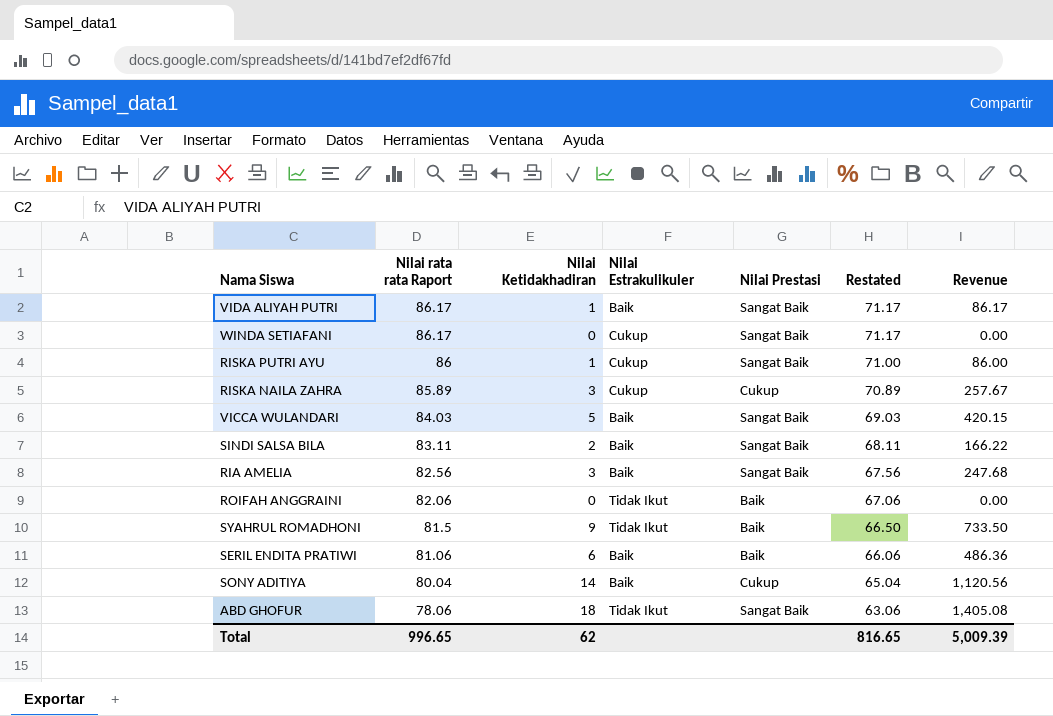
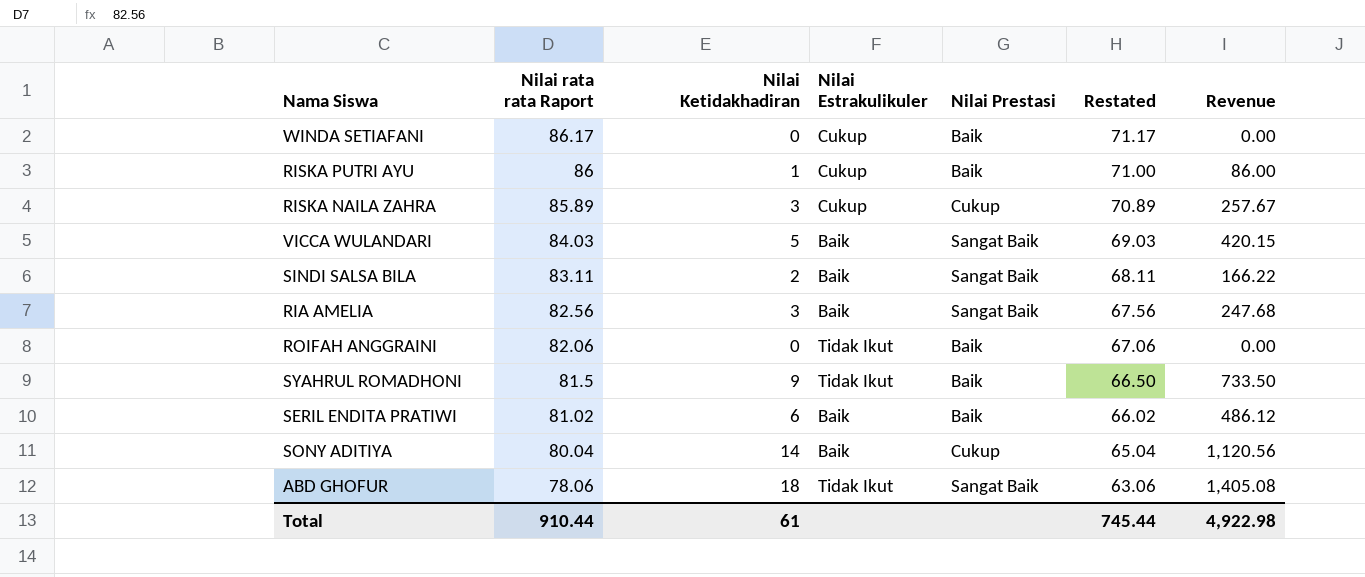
row VIDA ALIYAH PUTRI: 86.17 | 1 | Baik | Sangat Baik | 71.17 | 86.17 -> none
WINDA SETIAFANI | Nilai Prestasi: Sangat Baik -> Baik
RISKA PUTRI AYU | Nilai Prestasi: Sangat Baik -> Baik
SERIL ENDITA PRATIWI | Nilai rata rata Raport: 81.06 -> 81.02
SERIL ENDITA PRATIWI | Restated: 66.06 -> 66.02
SERIL ENDITA PRATIWI | Revenue: 486.36 -> 486.12
Total | Nilai rata rata Raport: 996.65 -> 910.44
Total | Nilai Ketidakhadiran: 62 -> 61
Total | Restated: 816.65 -> 745.44
Total | Revenue: 5,009.39 -> 4,922.98

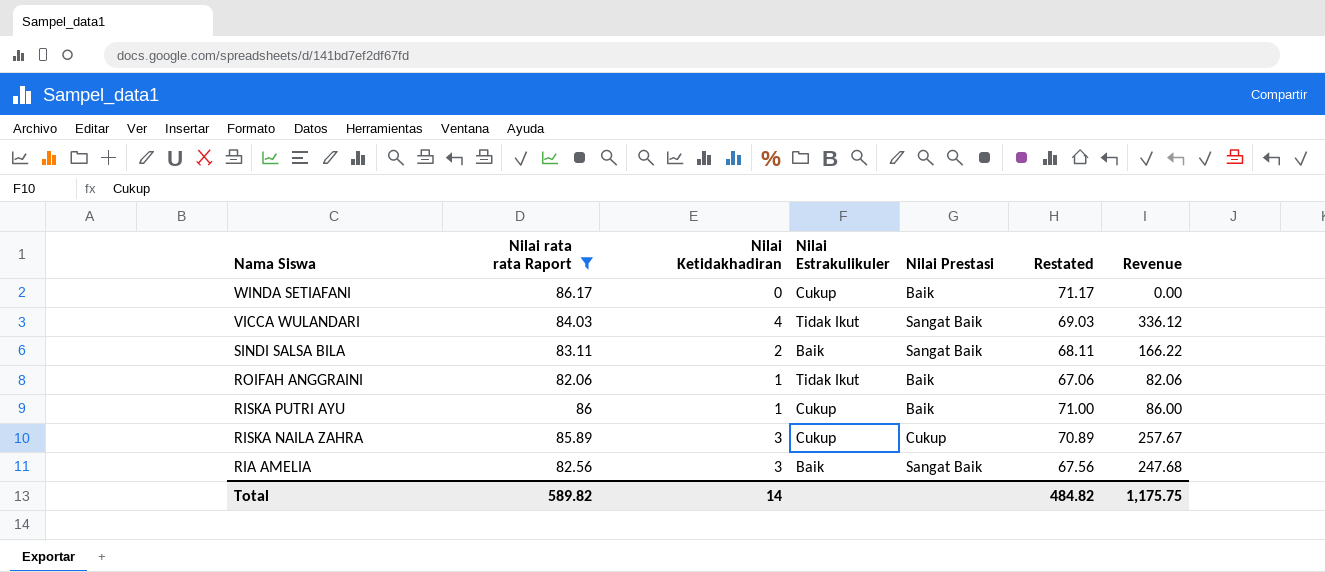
filter: none -> Nilai rata rata Raport >= 82.06
row order: Nilai rata rata Raport descending -> Nama Siswa descending
VICCA WULANDARI | Nilai Ketidakhadiran: 5 -> 4
VICCA WULANDARI | Nilai Estrakulikuler: Baik -> Tidak Ikut
VICCA WULANDARI | Revenue: 420.15 -> 336.12
ROIFAH ANGGRAINI | Nilai Ketidakhadiran: 0 -> 1
ROIFAH ANGGRAINI | Revenue: 0.00 -> 82.06
Total | Nilai rata rata Raport: 910.44 -> 589.82
Total | Nilai Ketidakhadiran: 61 -> 14
Total | Restated: 745.44 -> 484.82
Total | Revenue: 4,922.98 -> 1,175.75

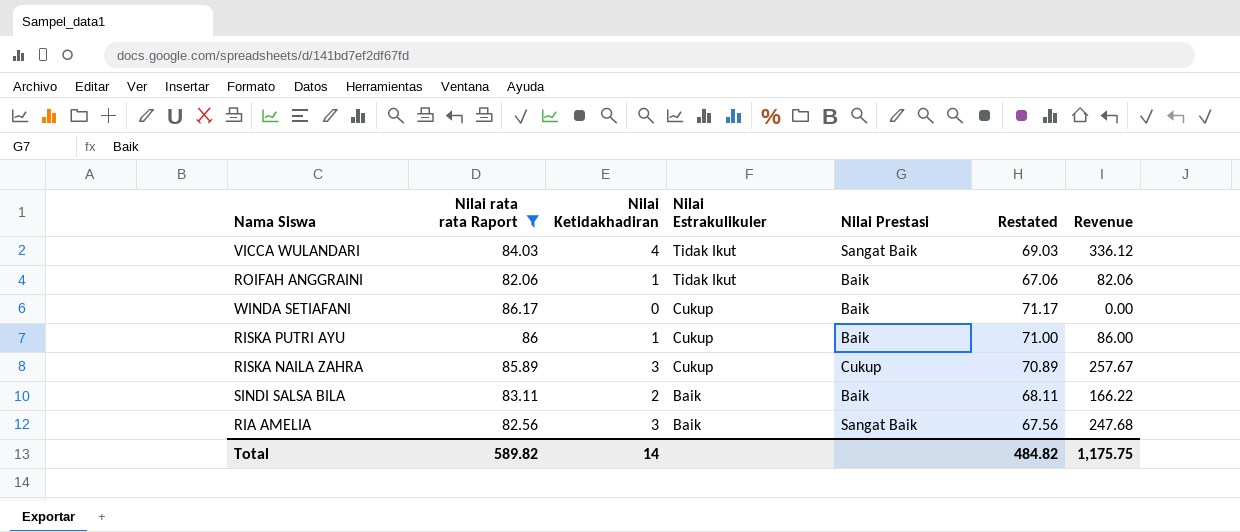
row order: Nama Siswa descending -> Nilai Estrakulikuler descending
SINDI SALSA BILA | Nilai Prestasi: Sangat Baik -> Baik

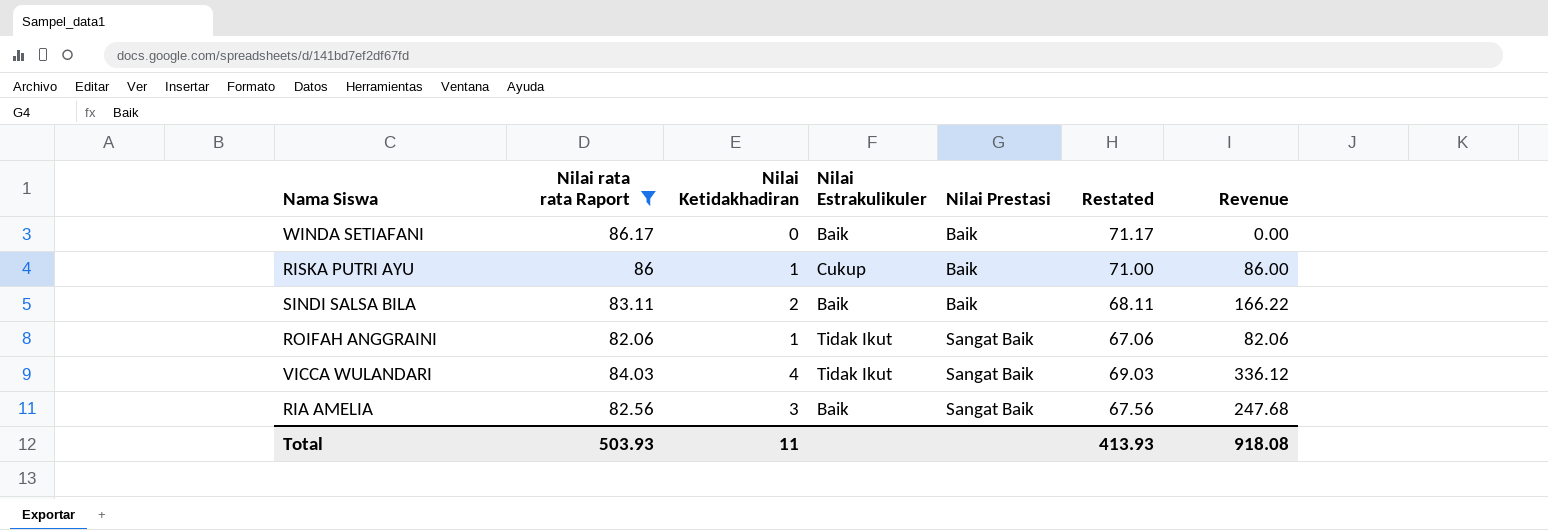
row order: Nilai Estrakulikuler descending -> Nilai Prestasi ascending
row RISKA NAILA ZAHRA: 85.89 | 3 | Cukup | Cukup | 70.89 | 257.67 -> none
WINDA SETIAFANI | Nilai Estrakulikuler: Cukup -> Baik
ROIFAH ANGGRAINI | Nilai Prestasi: Baik -> Sangat Baik
Total | Nilai rata rata Raport: 589.82 -> 503.93
Total | Nilai Ketidakhadiran: 14 -> 11
Total | Restated: 484.82 -> 413.93
Total | Revenue: 1,175.75 -> 918.08

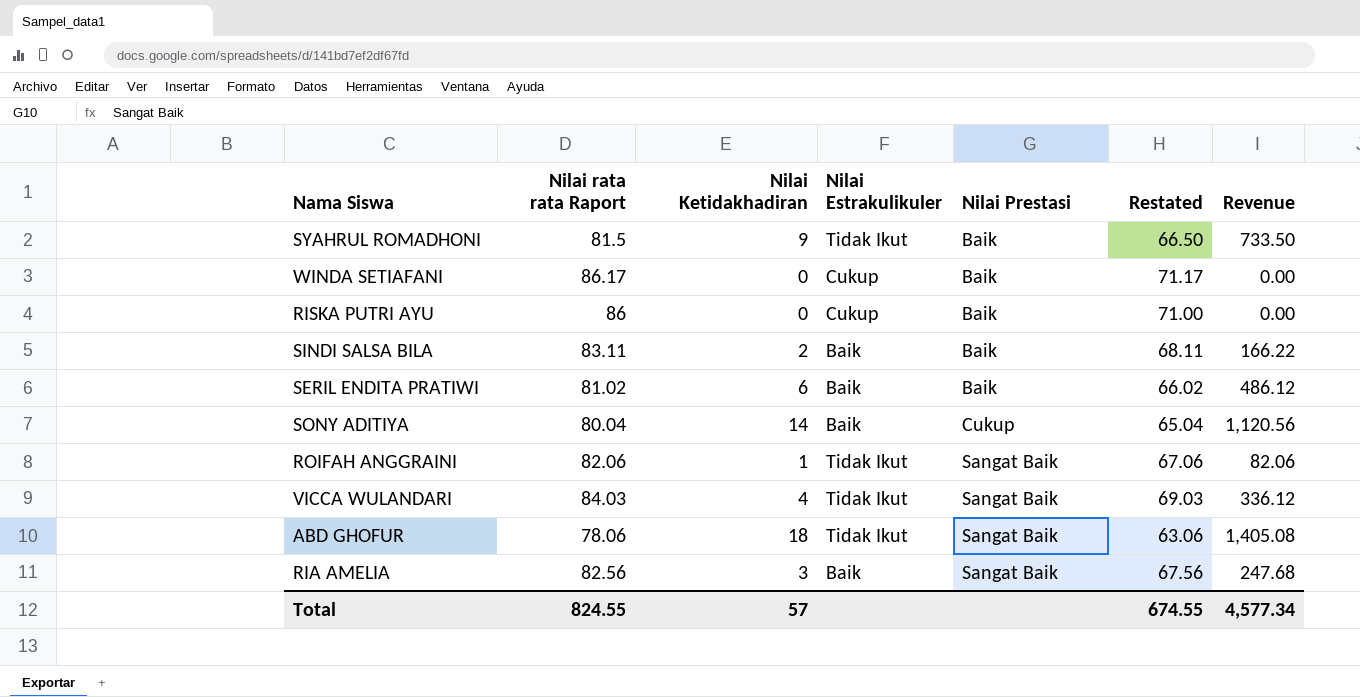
filter: Nilai rata rata Raport >= 82.06 -> none
WINDA SETIAFANI | Nilai Estrakulikuler: Baik -> Cukup
RISKA PUTRI AYU | Nilai Ketidakhadiran: 1 -> 0
RISKA PUTRI AYU | Revenue: 86.00 -> 0.00
Total | Nilai rata rata Raport: 503.93 -> 824.55
Total | Nilai Ketidakhadiran: 11 -> 57
Total | Restated: 413.93 -> 674.55
Total | Revenue: 918.08 -> 4,577.34

